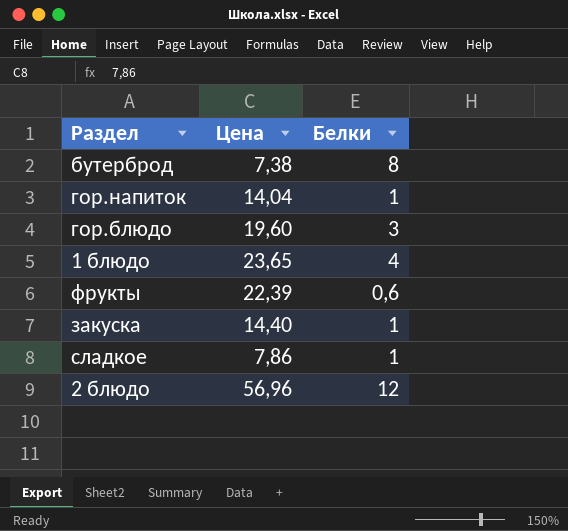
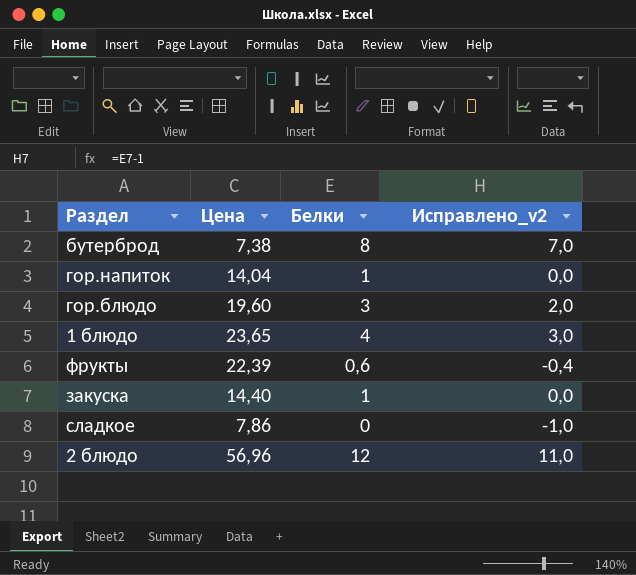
column Исправлено_v2 | formula: none -> [Белки] - 1
сладкое | Белки: 1 -> 0

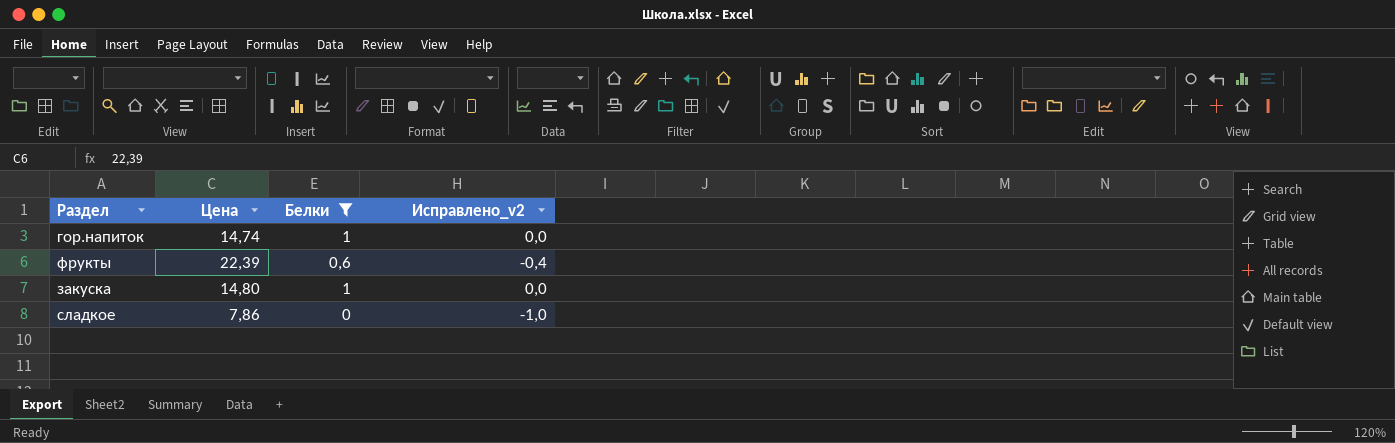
filter: none -> Белки <= 1
гор.напиток | Цена: 14,04 -> 14,74
закуска | Цена: 14,40 -> 14,80

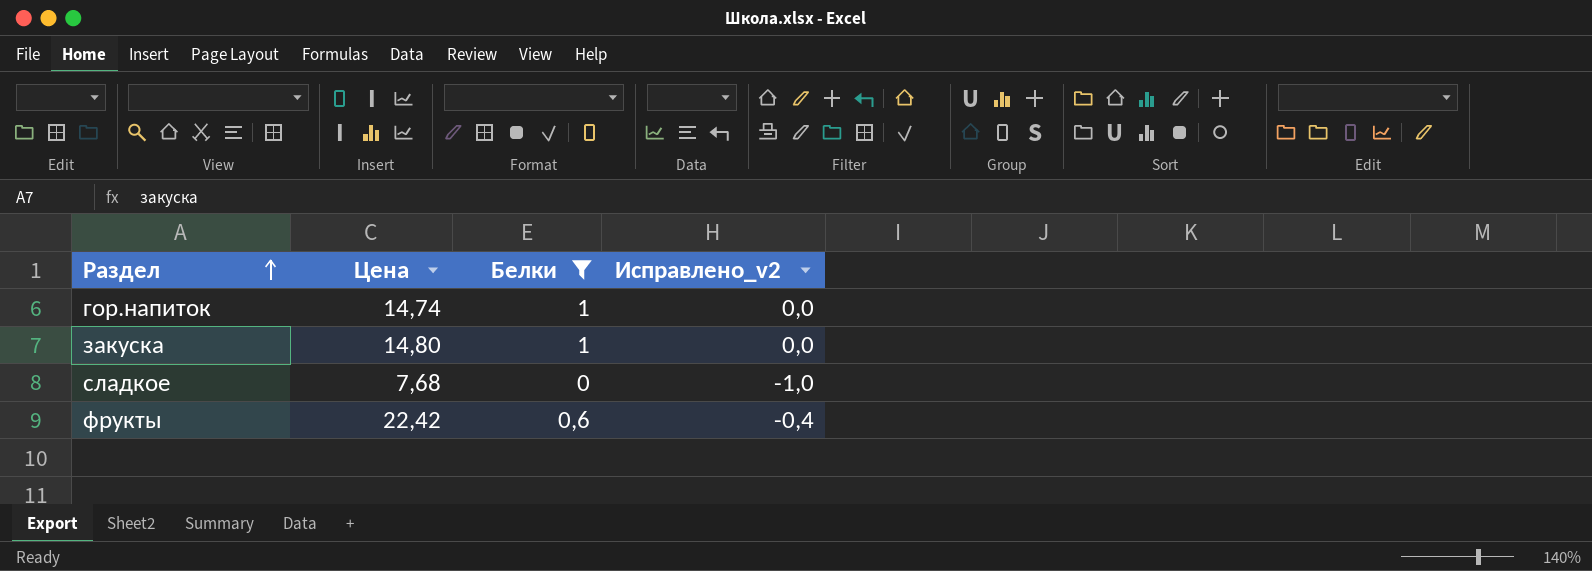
row order: none -> Раздел ascending
сладкое | Цена: 7,86 -> 7,68
фрукты | Цена: 22,39 -> 22,42

